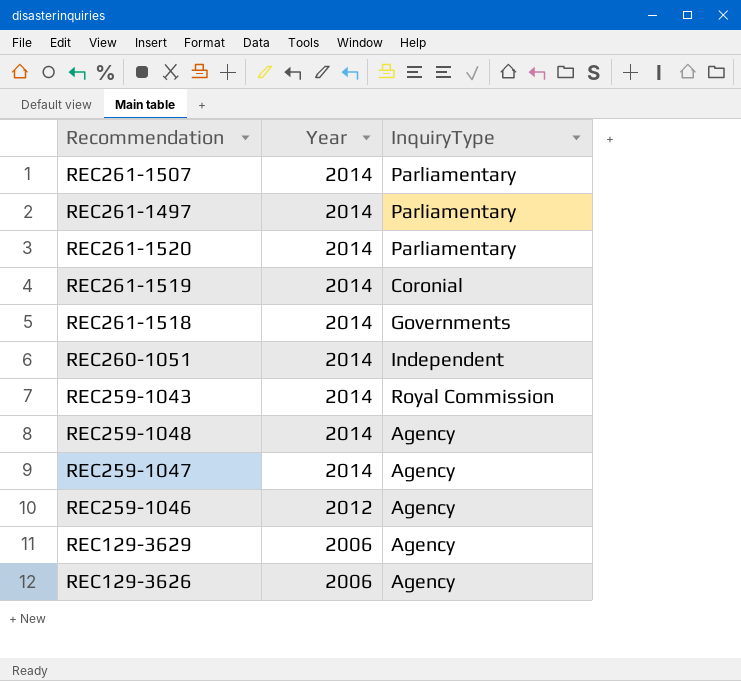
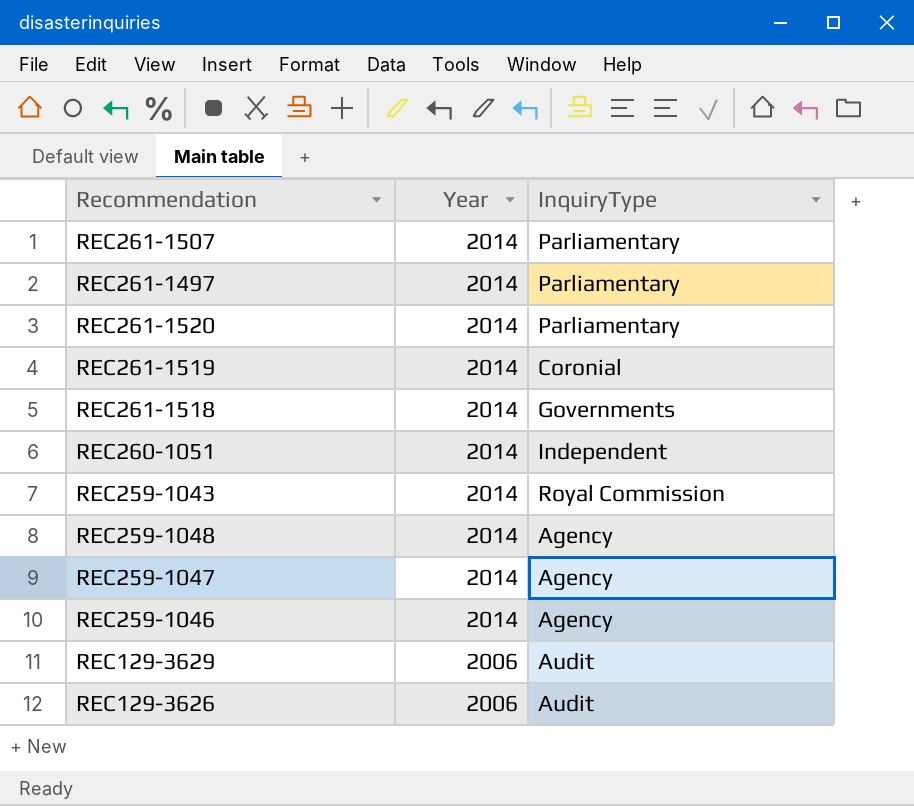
REC259-1046 | Year: 2012 -> 2014
REC129-3629 | InquiryType: Agency -> Audit
REC129-3626 | InquiryType: Agency -> Audit

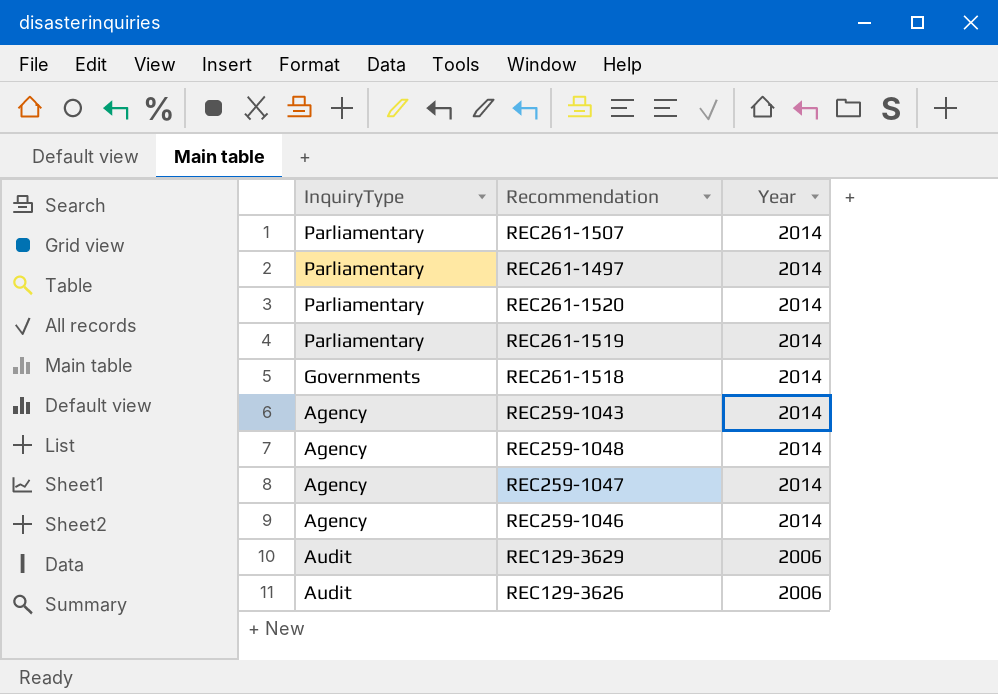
column InquiryType | position: 3 -> 1
row REC260-1051: 2014 | Independent -> none
REC261-1519 | InquiryType: Coronial -> Parliamentary
REC259-1043 | InquiryType: Royal Commission -> Agency

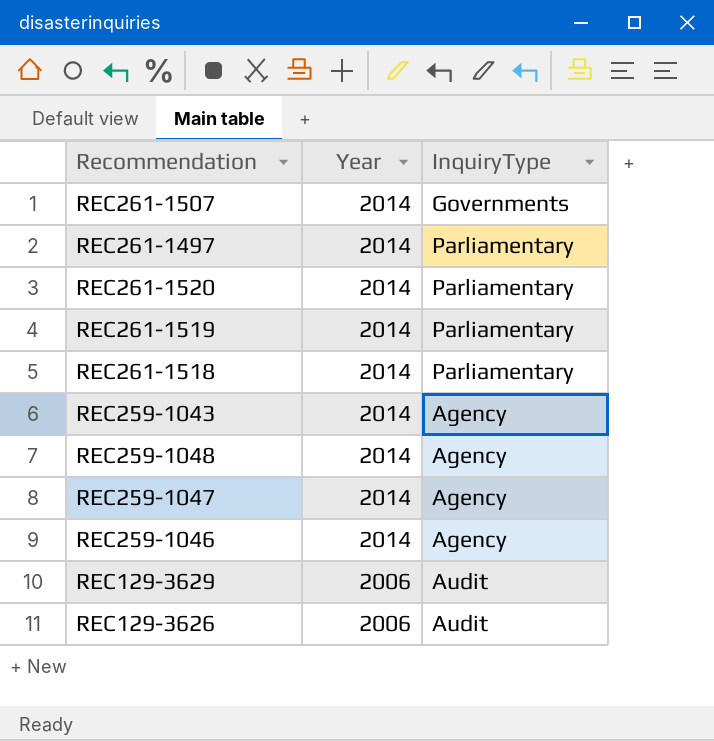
column InquiryType | position: 1 -> 3
REC261-1507 | InquiryType: Parliamentary -> Governments
REC261-1518 | InquiryType: Governments -> Parliamentary

